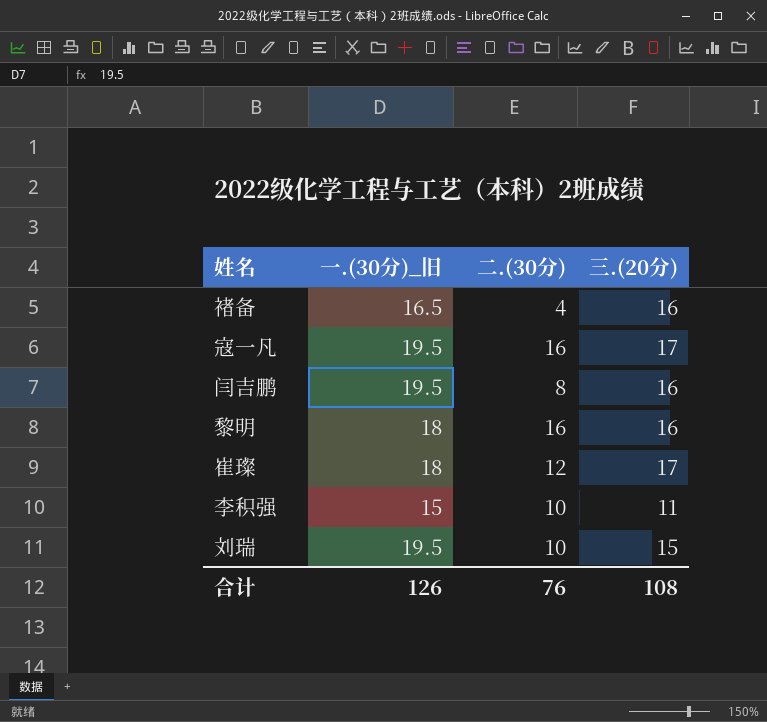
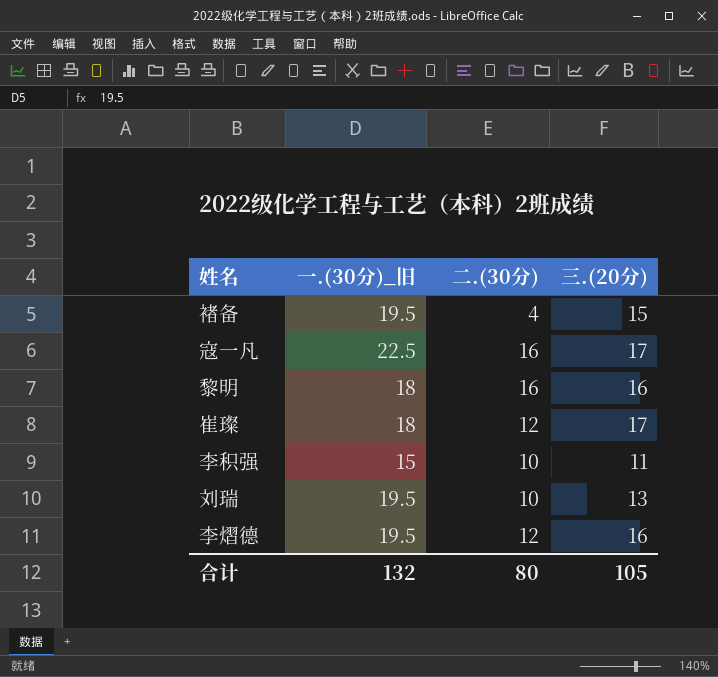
row 闫吉鹏: 19.5 | 8 | 16 -> none
褚备 | 一.(30分)_旧: 16.5 -> 19.5
褚备 | 三.(20分): 16 -> 15
寇一凡 | 一.(30分)_旧: 19.5 -> 22.5
刘瑞 | 三.(20分): 15 -> 13
row 李熠德: none -> 19.5 | 12 | 16
合计 | 一.(30分)_旧: 126 -> 132
合计 | 二.(30分): 76 -> 80
合计 | 三.(20分): 108 -> 105

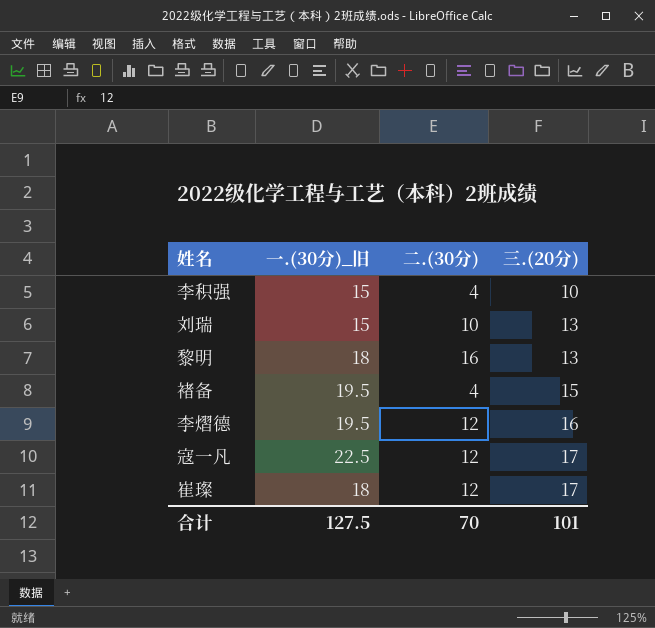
row order: none -> 三.(20分) ascending
李积强 | 二.(30分): 10 -> 4
李积强 | 三.(20分): 11 -> 10
刘瑞 | 一.(30分)_旧: 19.5 -> 15
黎明 | 三.(20分): 16 -> 13
寇一凡 | 二.(30分): 16 -> 12
合计 | 一.(30分)_旧: 132 -> 127.5
合计 | 二.(30分): 80 -> 70
合计 | 三.(20分): 105 -> 101

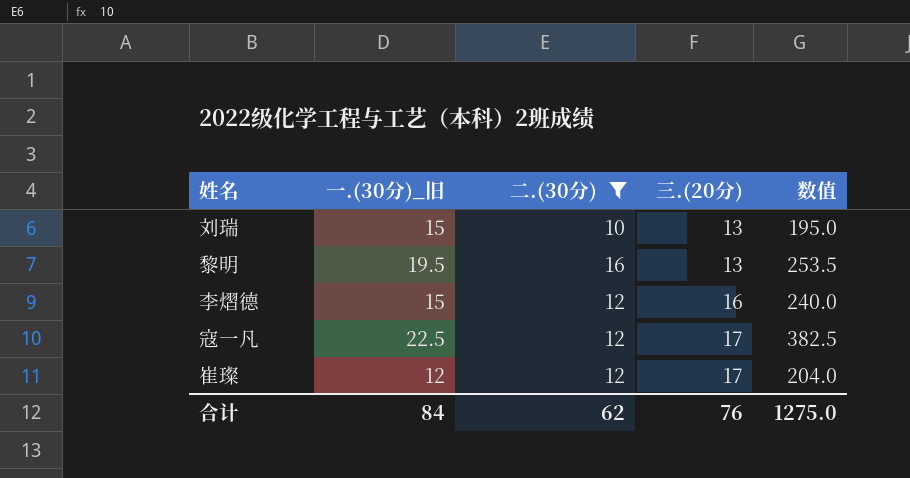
filter: none -> 二.(30分) != 4
column 数值 | formula: none -> [一.(30分)_旧] * [三.(20分)]
黎明 | 一.(30分)_旧: 18 -> 19.5
李熠德 | 一.(30分)_旧: 19.5 -> 15
崔璨 | 一.(30分)_旧: 18 -> 12
合计 | 一.(30分)_旧: 127.5 -> 84
合计 | 二.(30分): 70 -> 62
合计 | 三.(20分): 101 -> 76

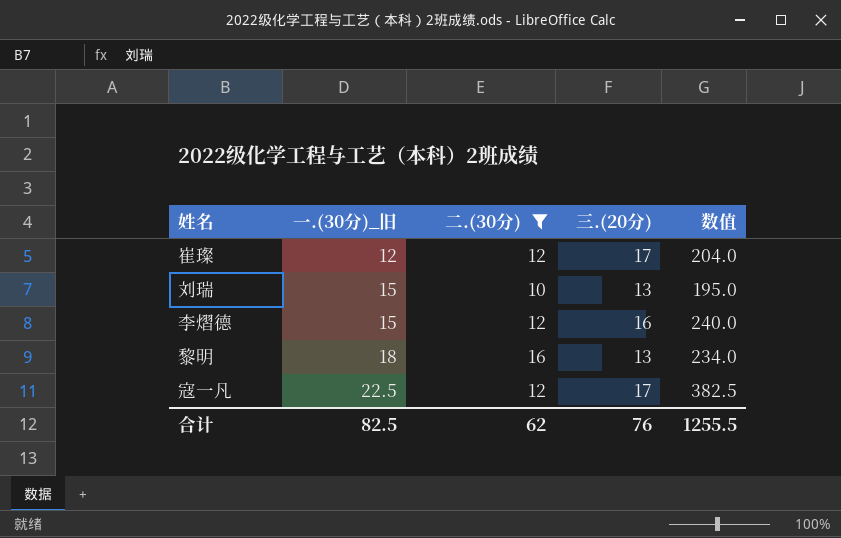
row order: 三.(20分) ascending -> 一.(30分)_旧 ascending
黎明 | 一.(30分)_旧: 19.5 -> 18
黎明 | 数值: 253.5 -> 234.0
合计 | 一.(30分)_旧: 84 -> 82.5
合计 | 数值: 1275.0 -> 1255.5

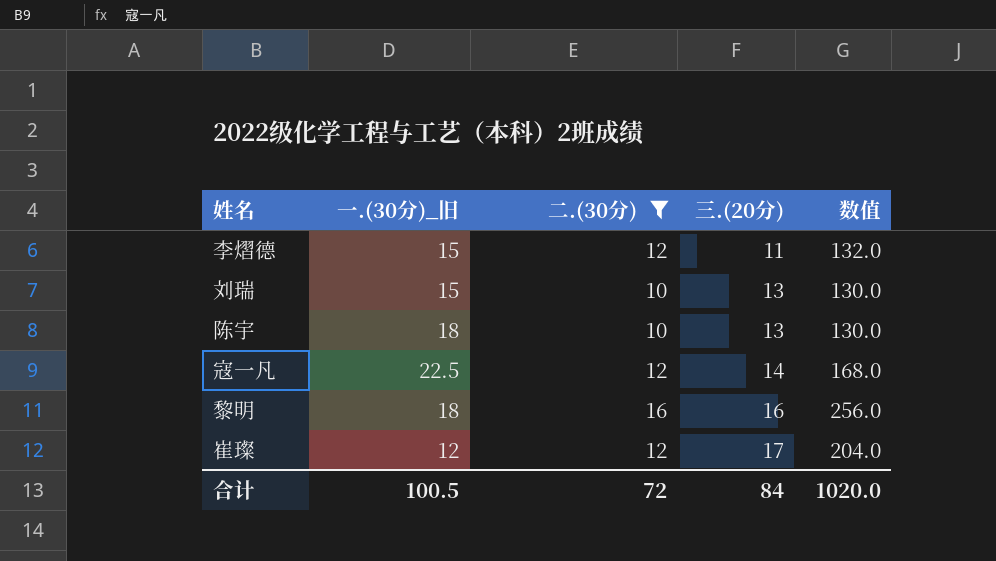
row order: 一.(30分)_旧 ascending -> 三.(20分) ascending
column 数值 | formula: [一.(30分)_旧] * [三.(20分)] -> [二.(30分)] * [三.(20分)]
李熠德 | 三.(20分): 16 -> 11
row 陈宇: none -> 18 | 10 | 13 | 130.0
寇一凡 | 三.(20分): 17 -> 14
黎明 | 三.(20分): 13 -> 16
合计 | 一.(30分)_旧: 82.5 -> 100.5
合计 | 二.(30分): 62 -> 72
合计 | 三.(20分): 76 -> 84
合计 | 数值: 1255.5 -> 1020.0

